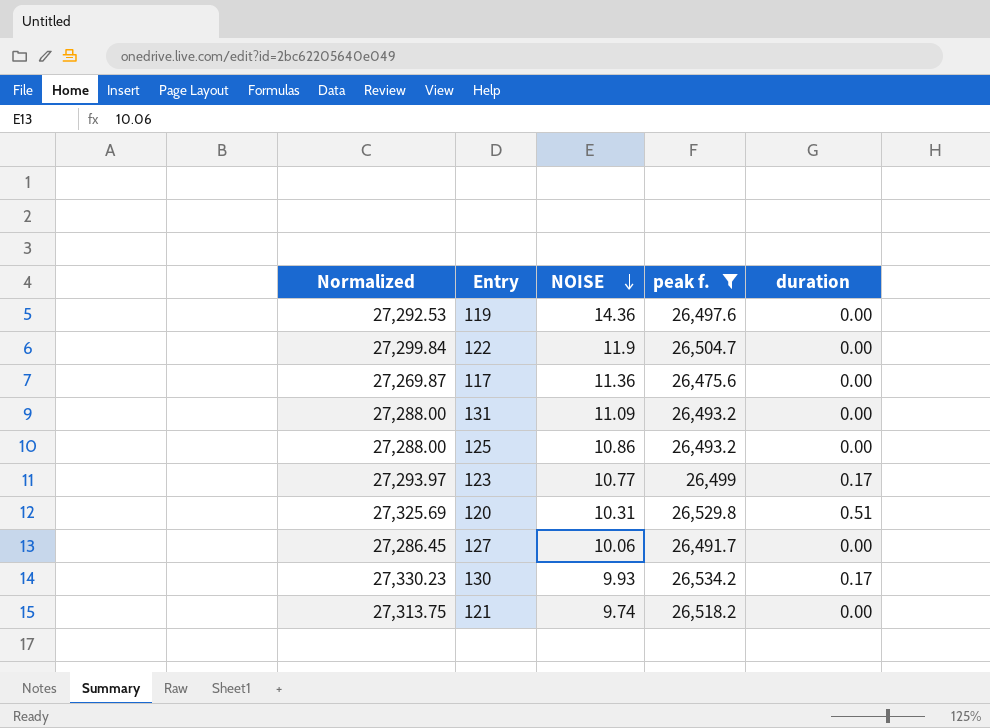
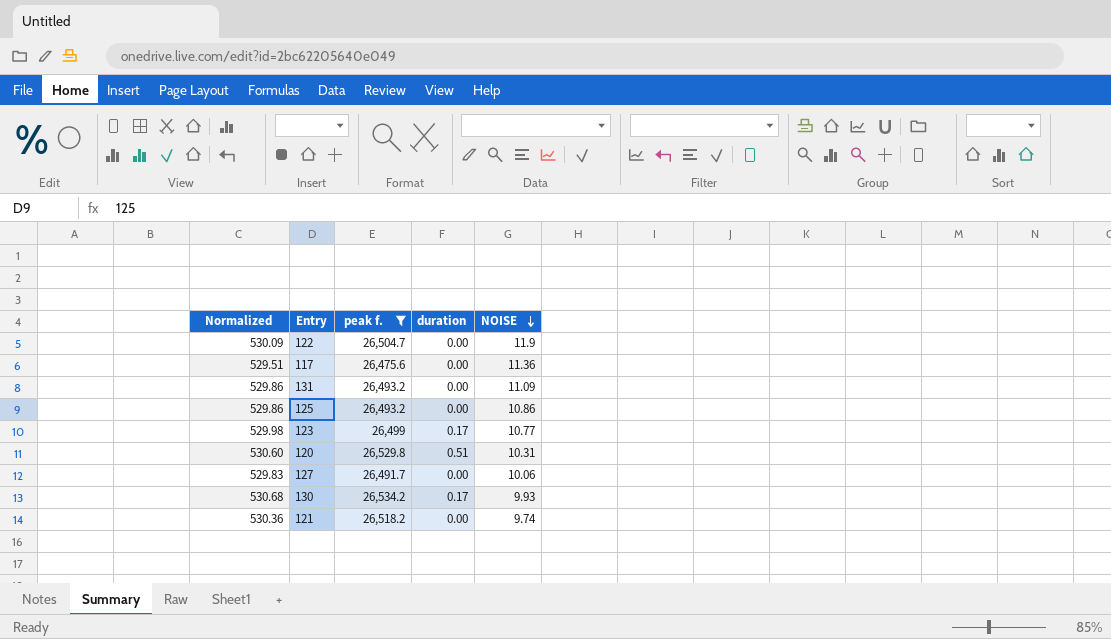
column Normalized | formula: [peak f.] * 1.03 -> [peak f.] * 0.02
column NOISE | position: 3 -> 5
row 119: 27,292.53 | 14.36 | 26,497.6 | 0.00 -> none

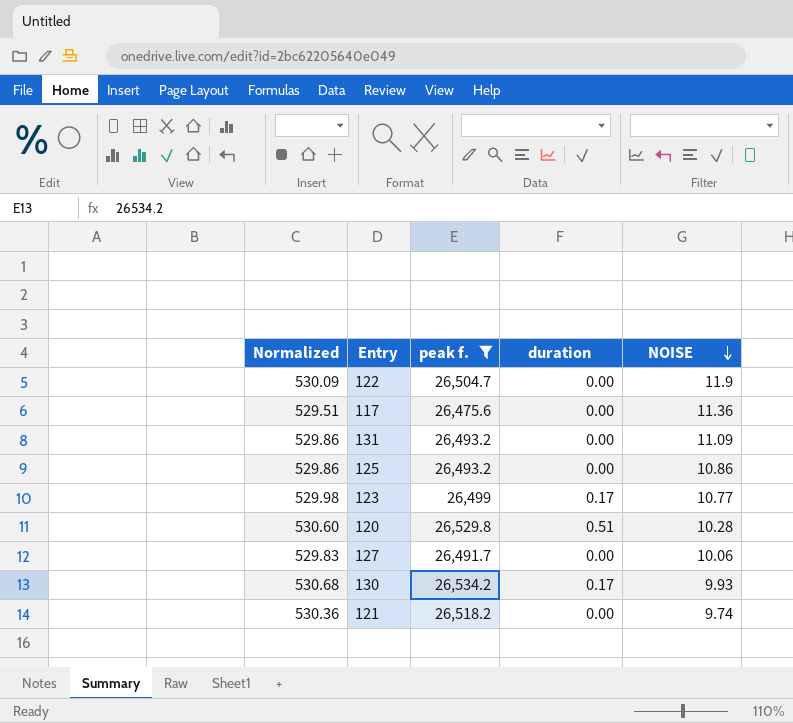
120 | NOISE: 10.31 -> 10.28

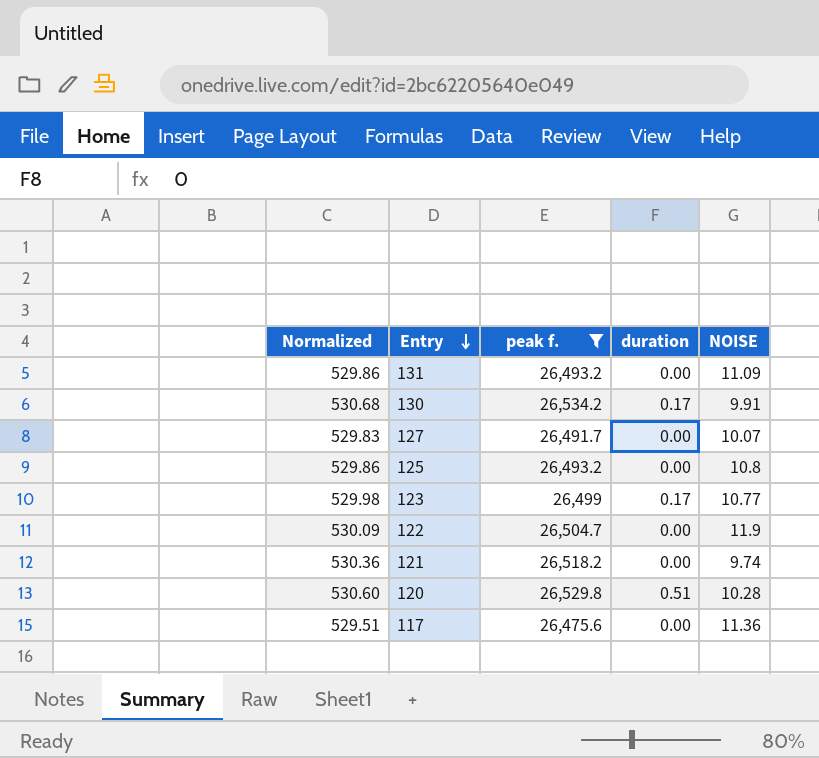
row order: NOISE descending -> Entry descending
130 | NOISE: 9.93 -> 9.91
127 | NOISE: 10.06 -> 10.07
125 | NOISE: 10.86 -> 10.8

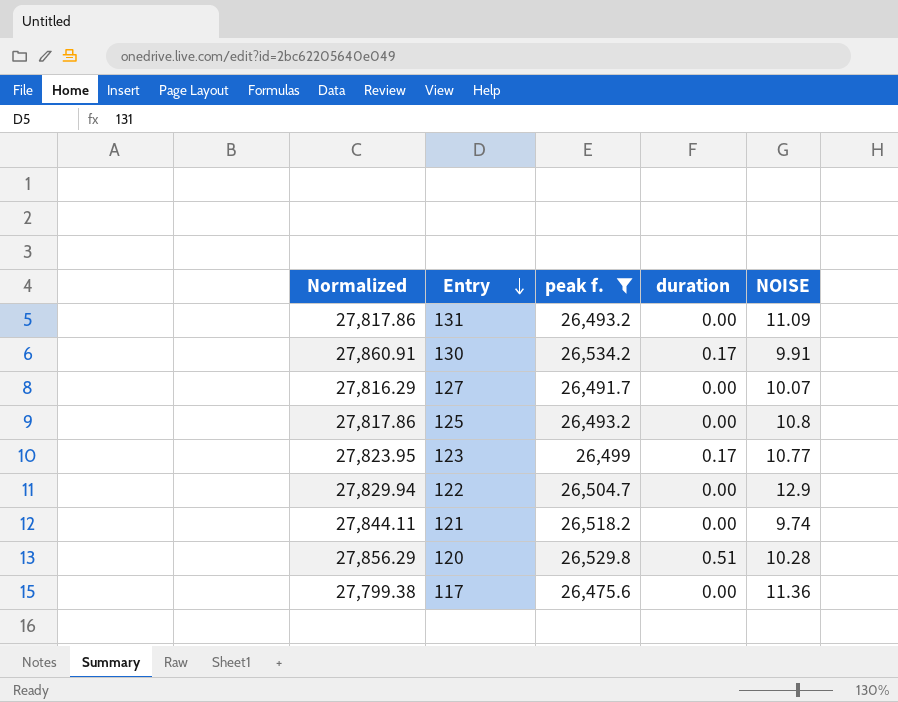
column Normalized | formula: [peak f.] * 0.02 -> [peak f.] * 1.05
122 | NOISE: 11.9 -> 12.9

